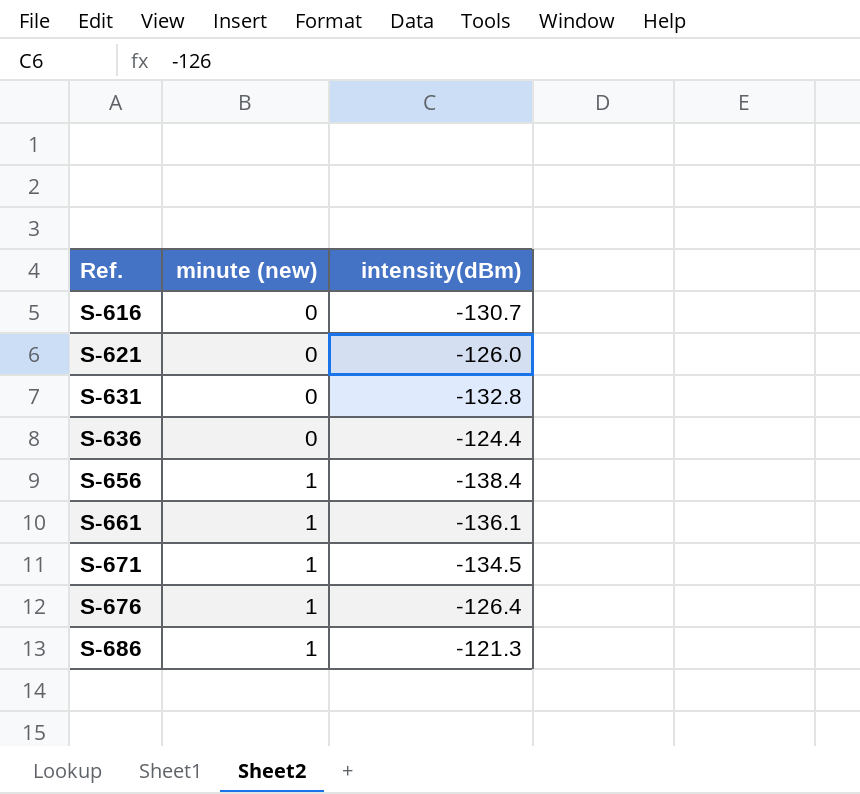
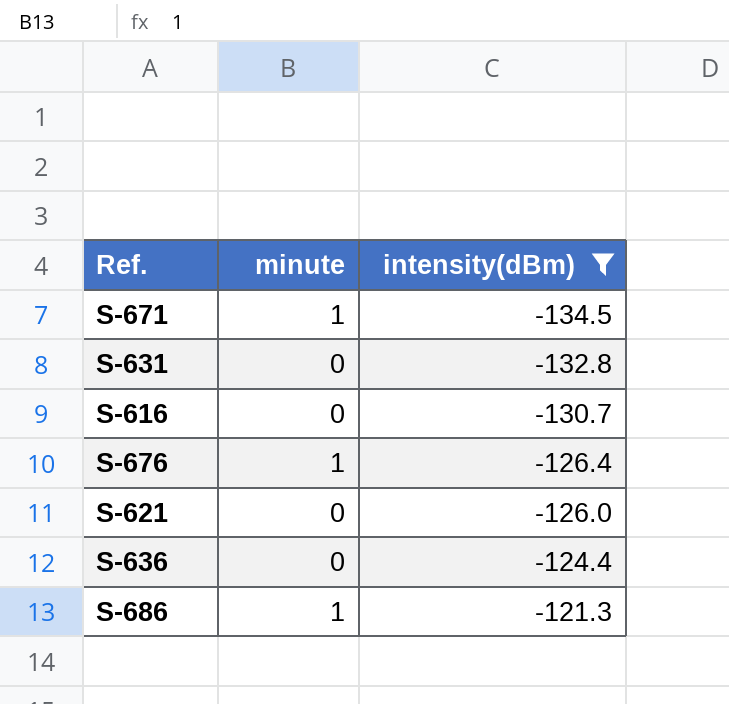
filter: none -> intensity(dBm) >= -134.5
row order: Ref. ascending -> intensity(dBm) ascending
column name: minute (new) -> minute

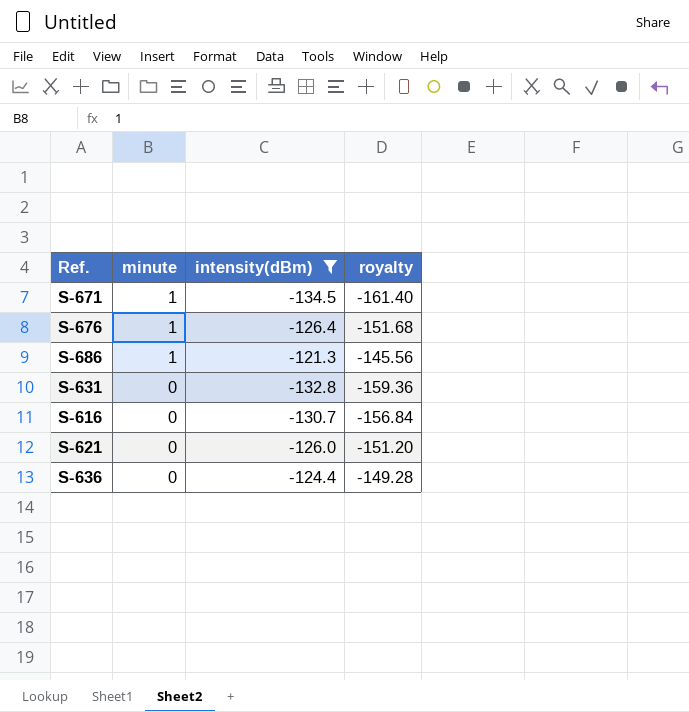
row order: intensity(dBm) ascending -> minute descending
column royalty | formula: none -> [intensity(dBm)] * 1.2

